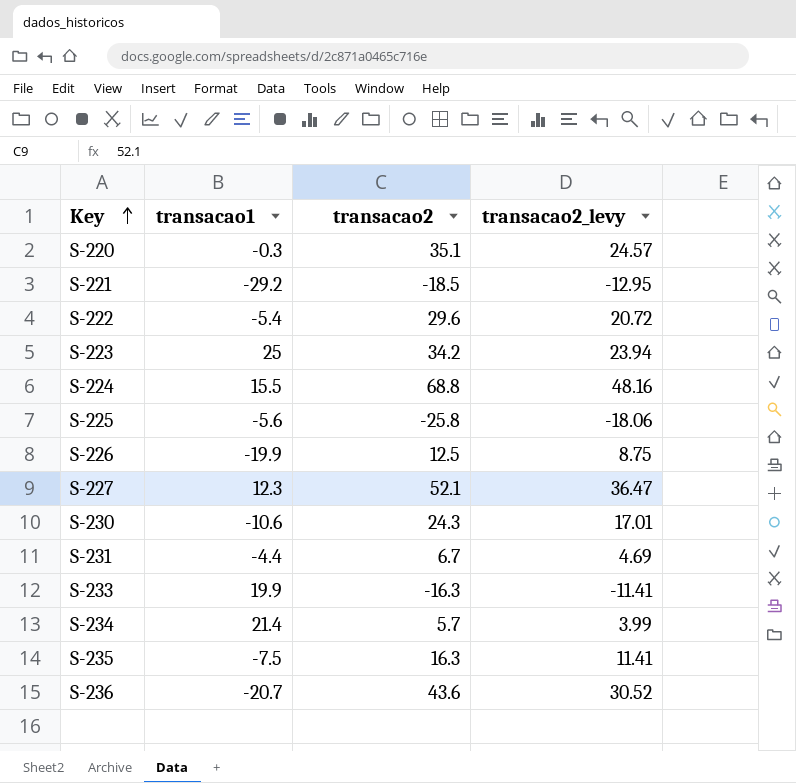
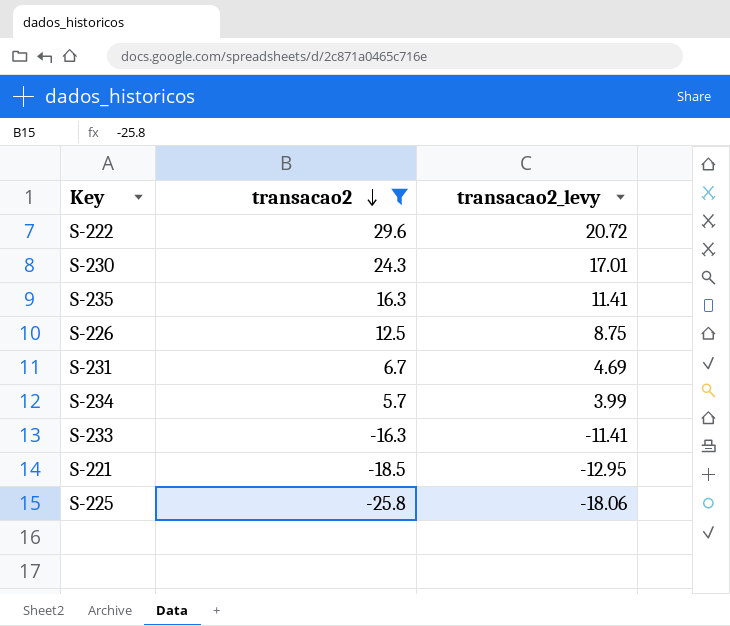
filter: none -> transacao2 <= 29.6
row order: Key ascending -> transacao2 descending
column transacao1 | position: 2 -> none

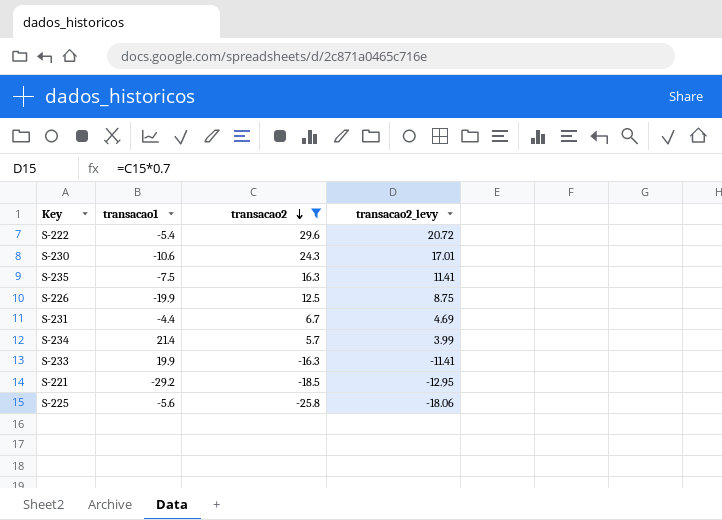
column transacao1 | position: none -> 2

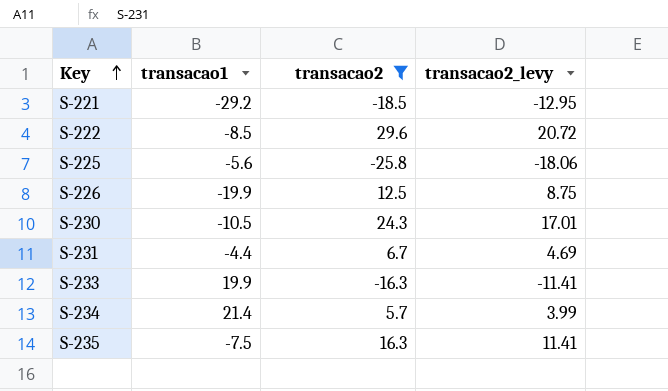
row order: transacao2 descending -> Key ascending
S-222 | transacao1: -5.4 -> -8.5
S-230 | transacao1: -10.6 -> -10.5

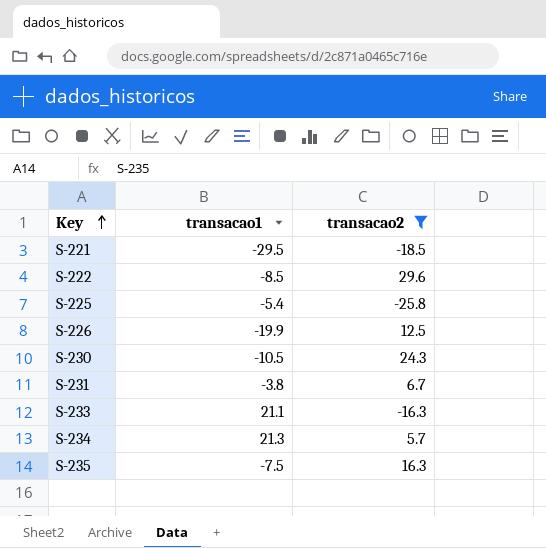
column transacao2_levy | formula: [transacao2] * 0.7 -> none
S-221 | transacao1: -29.2 -> -29.5
S-225 | transacao1: -5.6 -> -5.4
S-231 | transacao1: -4.4 -> -3.8
S-233 | transacao1: 19.9 -> 21.1
S-234 | transacao1: 21.4 -> 21.3

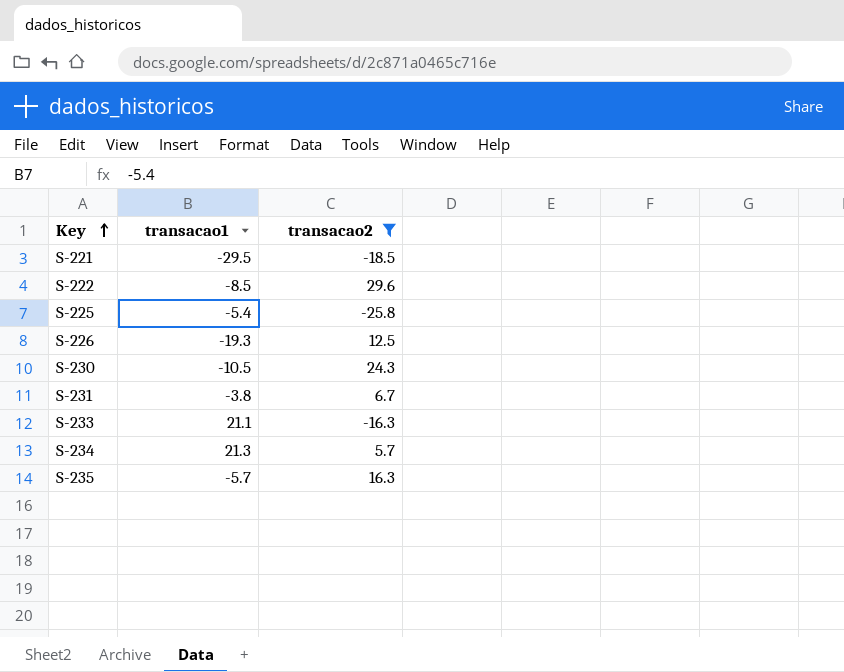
S-226 | transacao1: -19.9 -> -19.3
S-235 | transacao1: -7.5 -> -5.7

